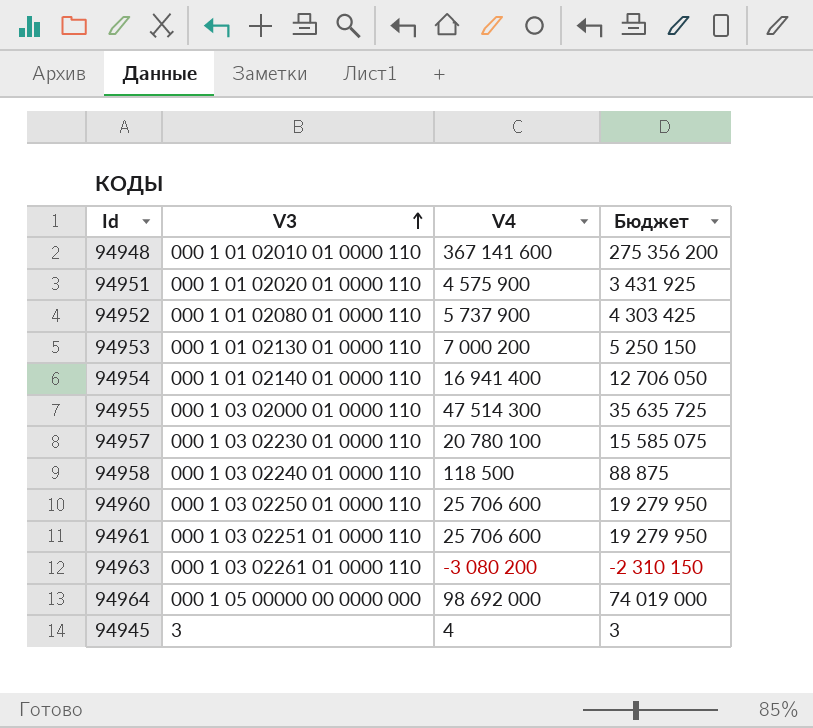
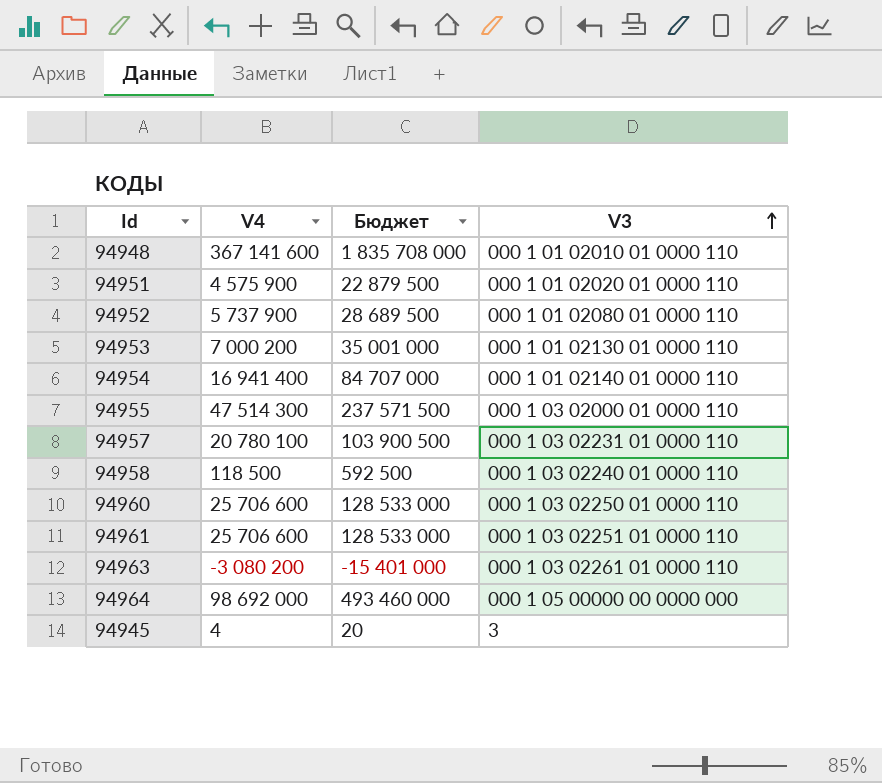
column Бюджет | formula: [V4] * 0,75 -> [V4] * 5
column V3 | position: 2 -> 4
94957 | V3: 000 1 03 02230 01 0000 110 -> 000 1 03 02231 01 0000 110

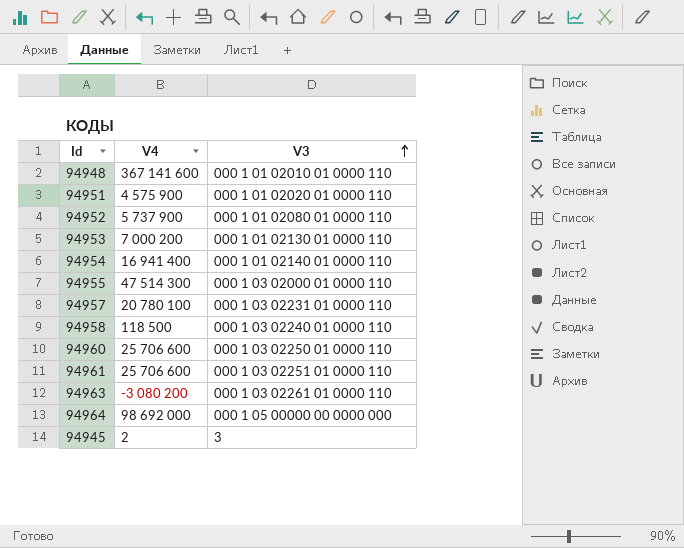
column Бюджет | formula: [V4] * 5 -> none
94945 | V4: 4 -> 2

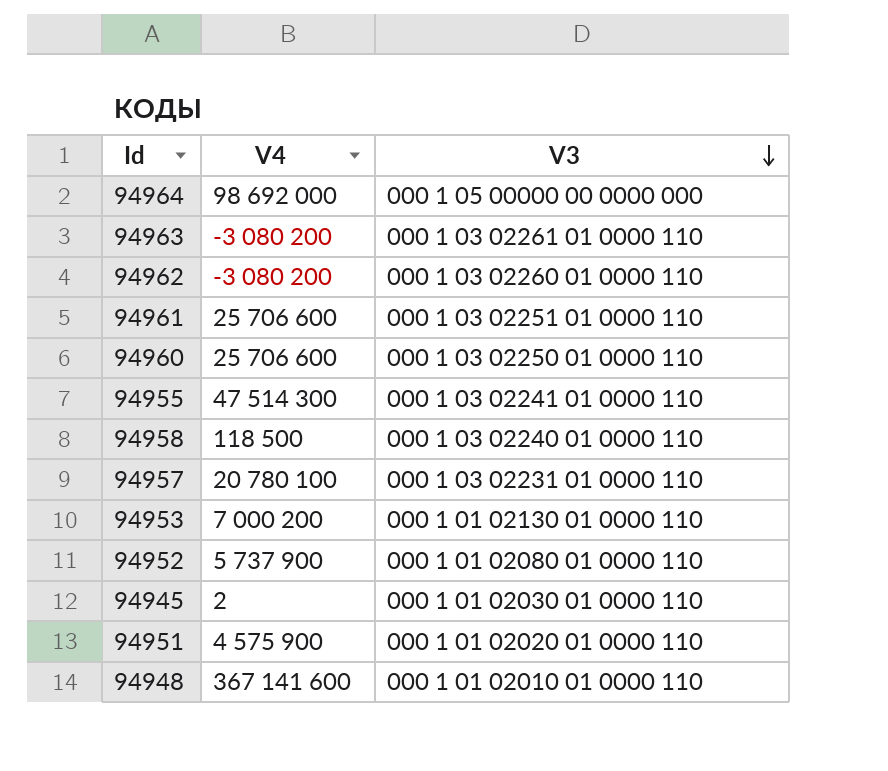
row order: V3 ascending -> V3 descending
row 94954: 16 941 400 | 000 1 01 02140 01 0000 110 -> none
row 94962: none -> -3 080 200 | 000 1 03 02260 01 0000 110
94955 | V3: 000 1 03 02000 01 0000 110 -> 000 1 03 02241 01 0000 110
94945 | V3: 3 -> 000 1 01 02030 01 0000 110

